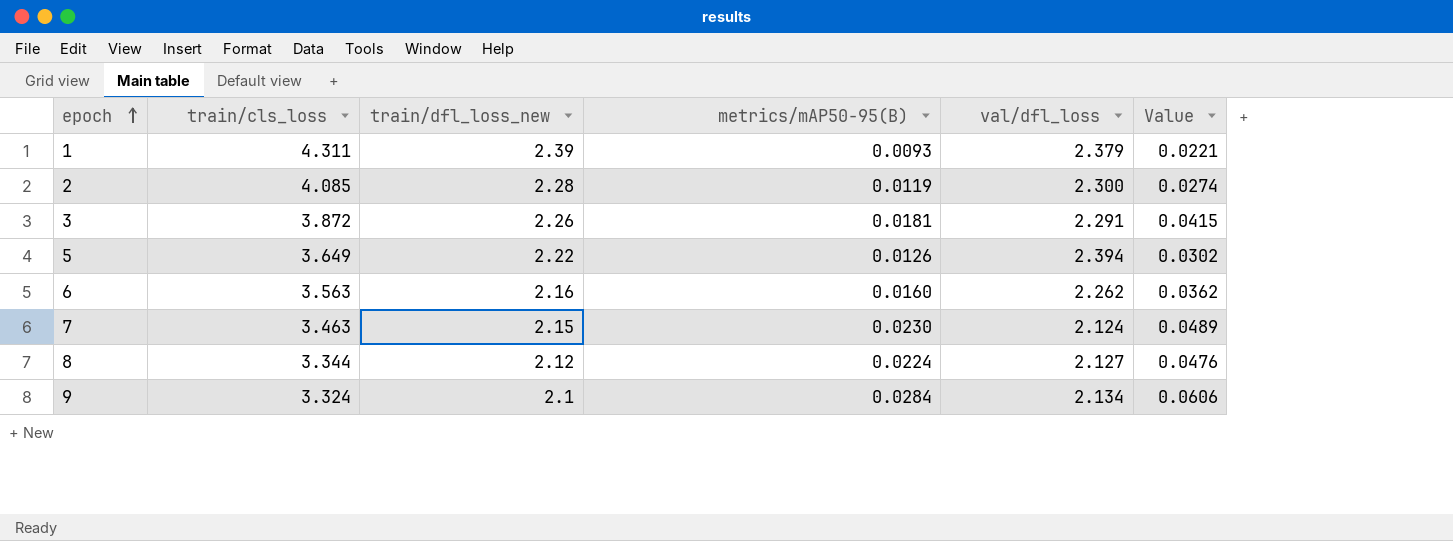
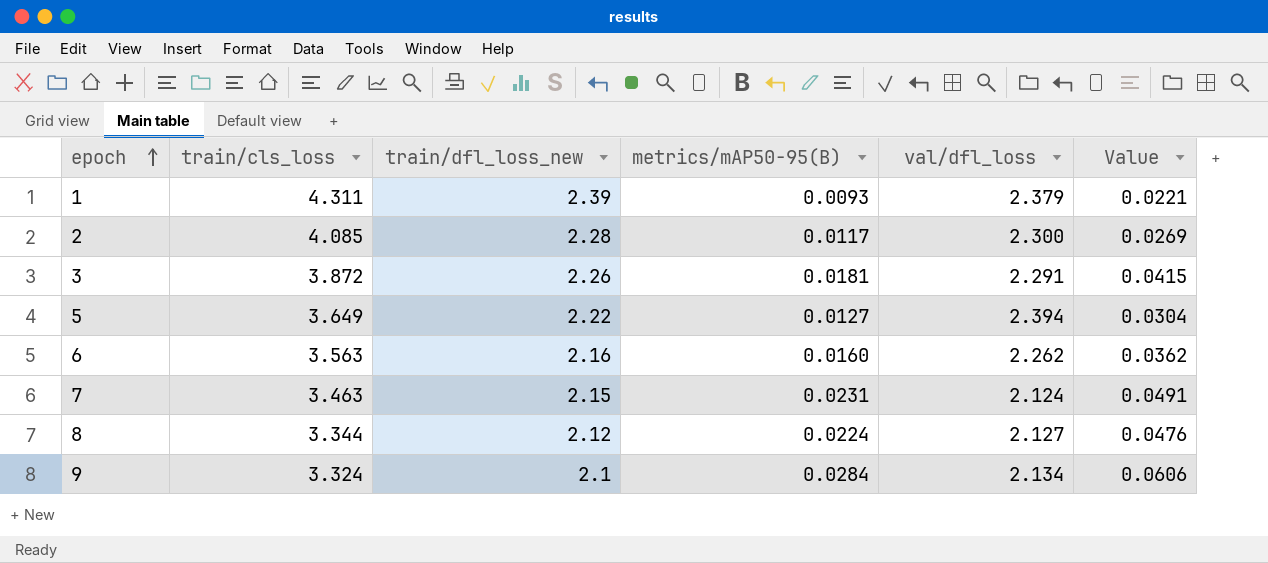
2 | metrics/mAP50-95(B): 0.0119 -> 0.0117
2 | Value: 0.0274 -> 0.0269
5 | metrics/mAP50-95(B): 0.0126 -> 0.0127
5 | Value: 0.0302 -> 0.0304
7 | metrics/mAP50-95(B): 0.0230 -> 0.0231
7 | Value: 0.0489 -> 0.0491

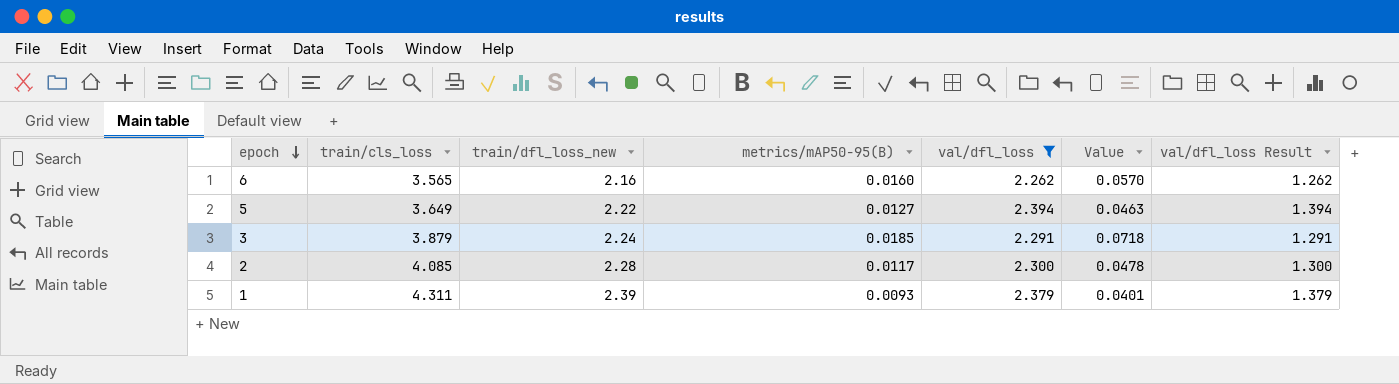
filter: none -> val/dfl_loss >= 2.262
row order: epoch ascending -> epoch descending
column Value | formula: [metrics/mAP50-95(B)] * [val/dfl_loss] -> [train/cls_loss] * [metrics/mAP50-95(B)]
column val/dfl_loss Result | formula: none -> [val/dfl_loss] - 1
6 | train/cls_loss: 3.563 -> 3.565
3 | train/cls_loss: 3.872 -> 3.879
3 | train/dfl_loss_new: 2.26 -> 2.24
3 | metrics/mAP50-95(B): 0.0181 -> 0.0185

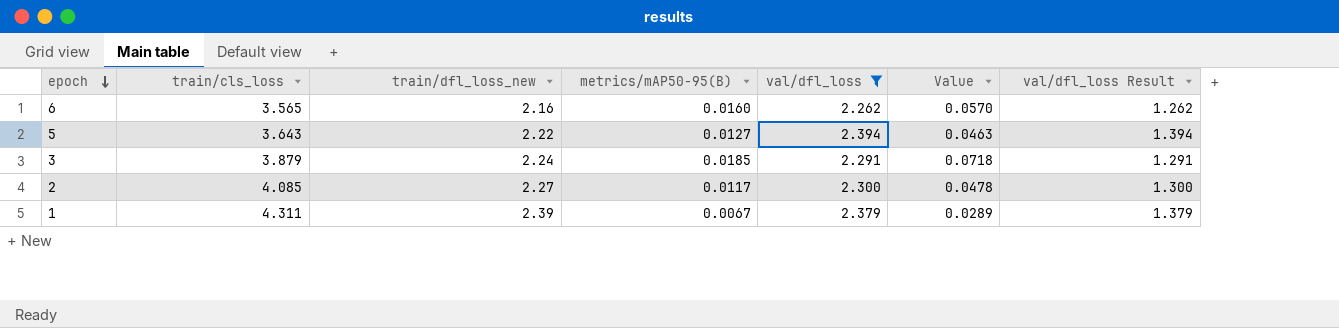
5 | train/cls_loss: 3.649 -> 3.643
2 | train/dfl_loss_new: 2.28 -> 2.27
1 | metrics/mAP50-95(B): 0.0093 -> 0.0067
1 | Value: 0.0401 -> 0.0289

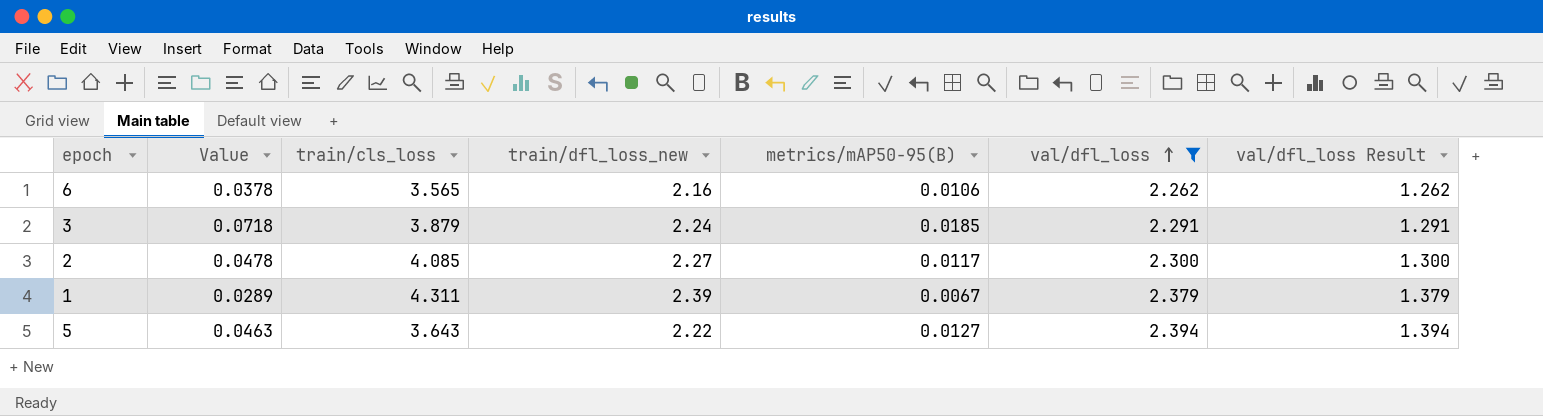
row order: epoch descending -> val/dfl_loss ascending
column Value | position: 6 -> 2
6 | Value: 0.0570 -> 0.0378
6 | metrics/mAP50-95(B): 0.0160 -> 0.0106

